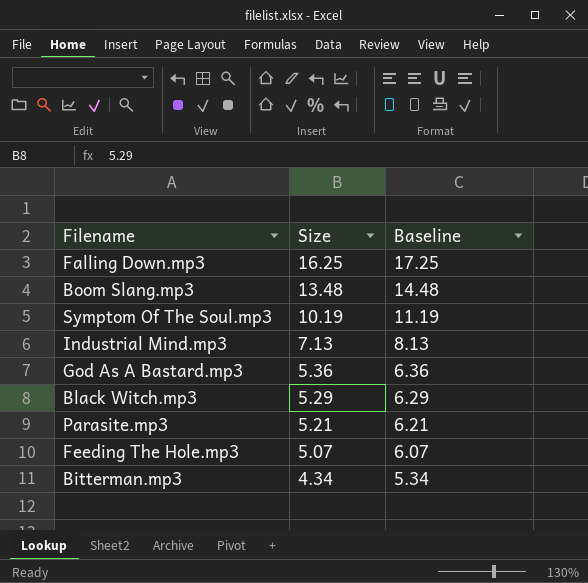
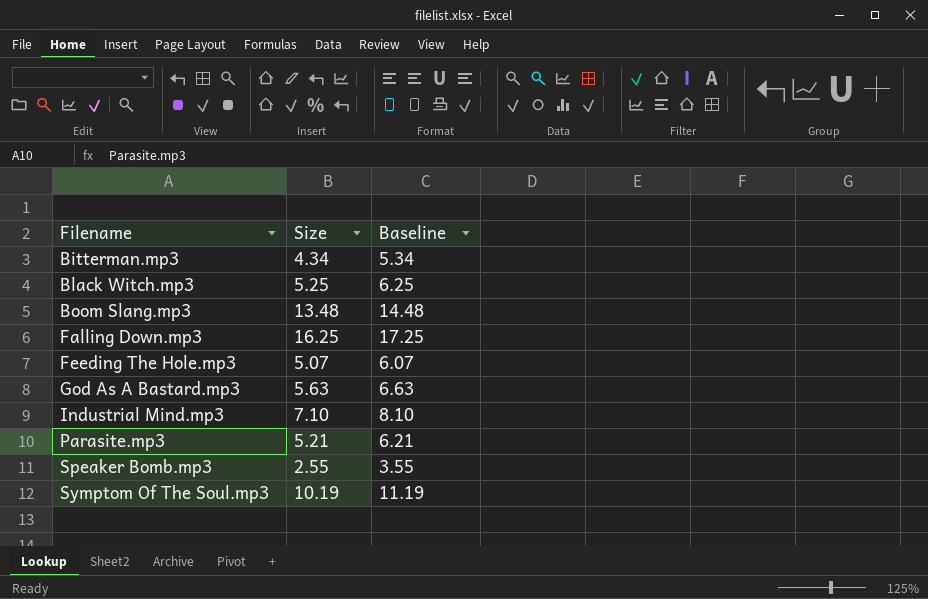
row order: Size descending -> Filename ascending
Black Witch.mp3 | Size: 5.29 -> 5.25
Black Witch.mp3 | Baseline: 6.29 -> 6.25
God As A Bastard.mp3 | Size: 5.36 -> 5.63
God As A Bastard.mp3 | Baseline: 6.36 -> 6.63
Industrial Mind.mp3 | Size: 7.13 -> 7.10
Industrial Mind.mp3 | Baseline: 8.13 -> 8.10
row Speaker Bomb.mp3: none -> 2.55 | 3.55

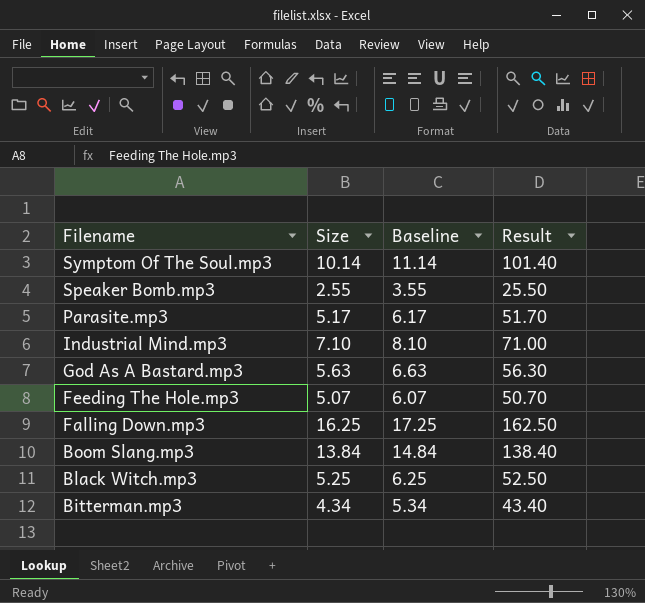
row order: Filename ascending -> Filename descending
column Result | formula: none -> [Size] * 10
Symptom Of The Soul.mp3 | Size: 10.19 -> 10.14
Symptom Of The Soul.mp3 | Baseline: 11.19 -> 11.14
Parasite.mp3 | Size: 5.21 -> 5.17
Parasite.mp3 | Baseline: 6.21 -> 6.17
Boom Slang.mp3 | Size: 13.48 -> 13.84
Boom Slang.mp3 | Baseline: 14.48 -> 14.84

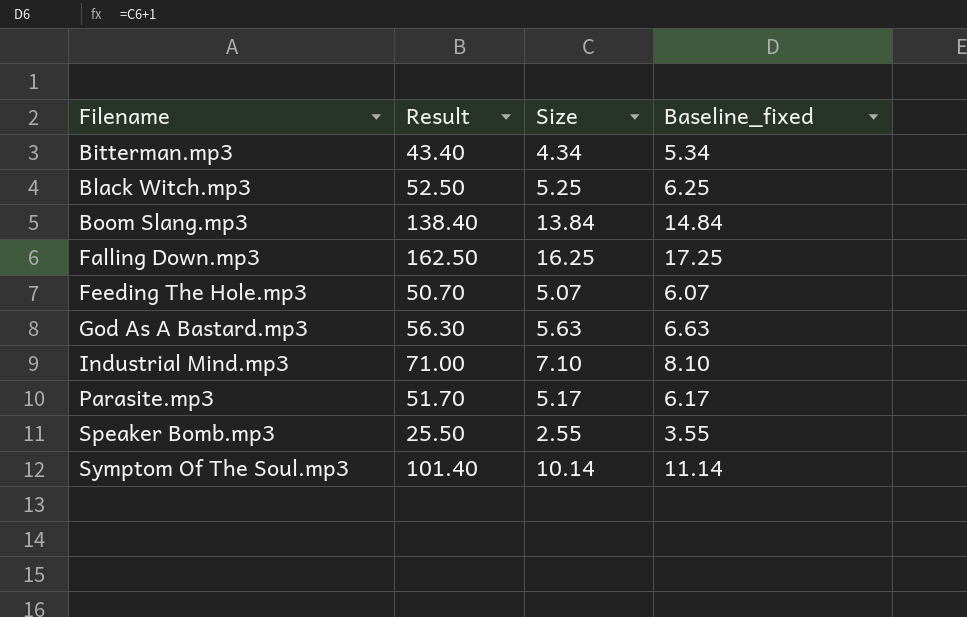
row order: Filename descending -> Filename ascending
column Result | position: 4 -> 2
column name: Baseline -> Baseline_fixed

